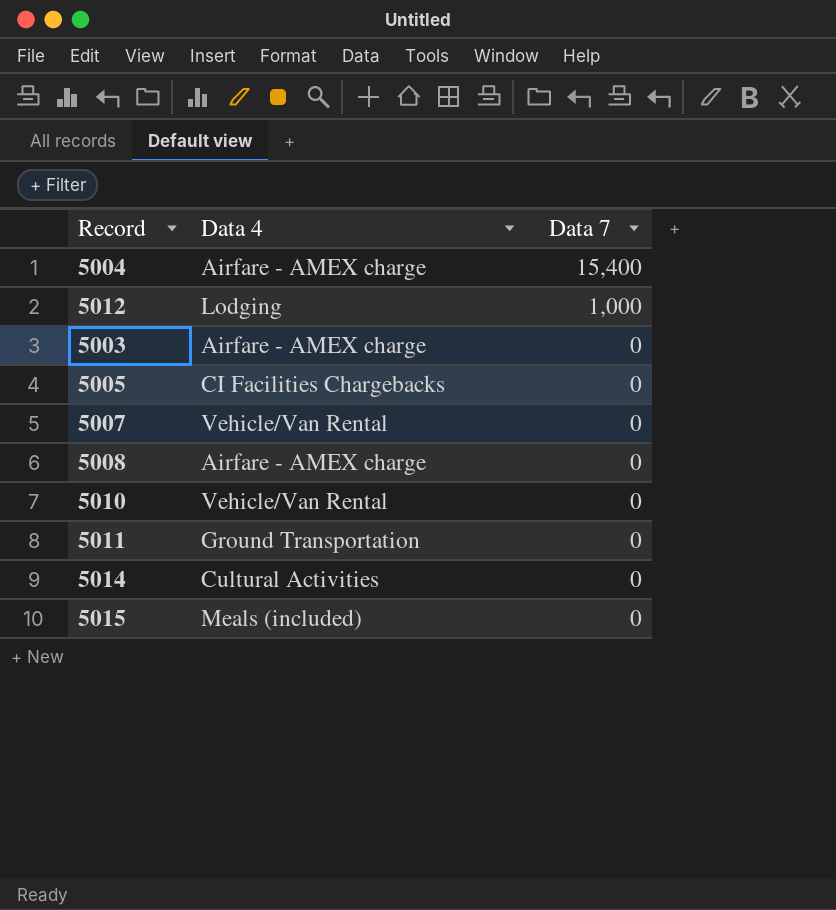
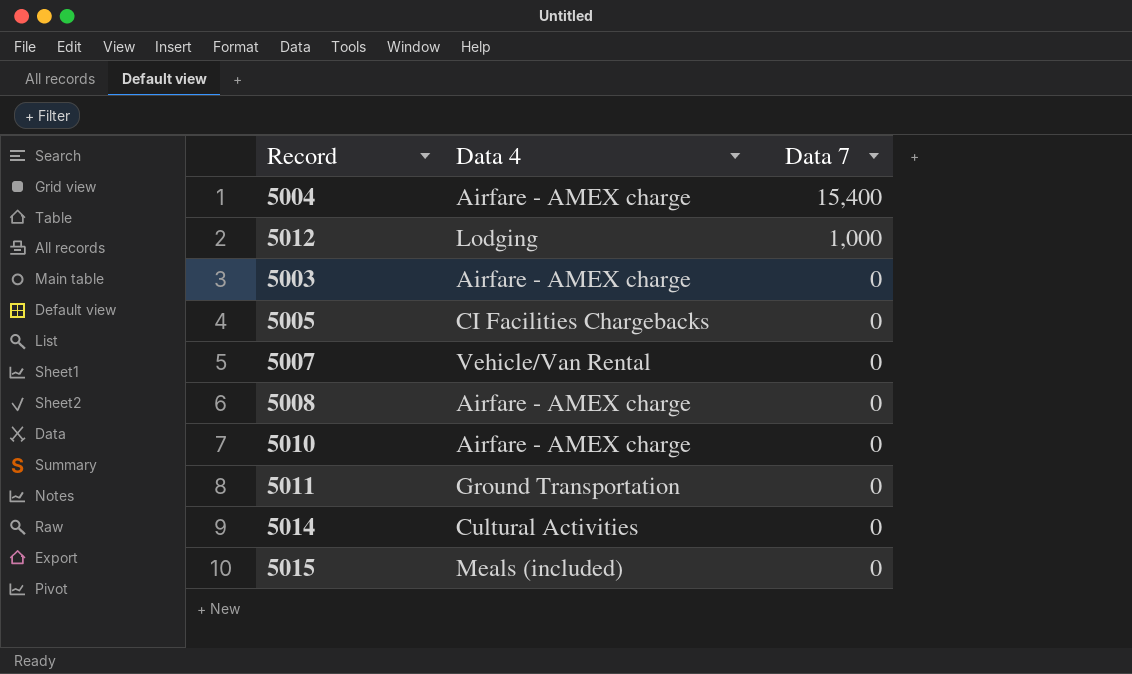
5010 | Data 4: Vehicle/Van Rental -> Airfare - AMEX charge

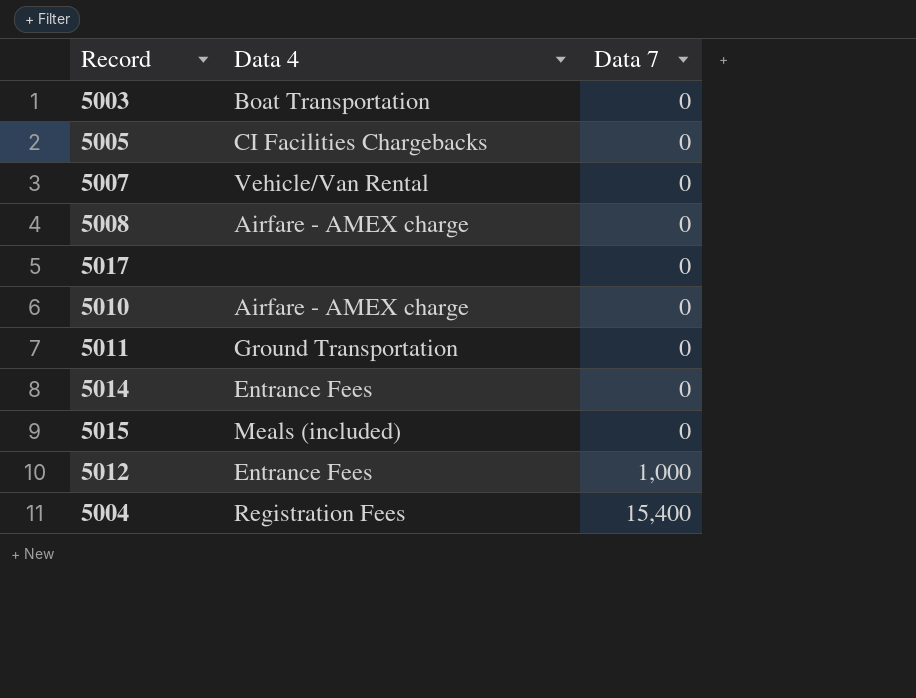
row order: Data 7 descending -> Data 7 ascending
5003 | Data 4: Airfare - AMEX charge -> Boat Transportation
row 5017: none -> none | 0
5014 | Data 4: Cultural Activities -> Entrance Fees
5012 | Data 4: Lodging -> Entrance Fees
5004 | Data 4: Airfare - AMEX charge -> Registration Fees

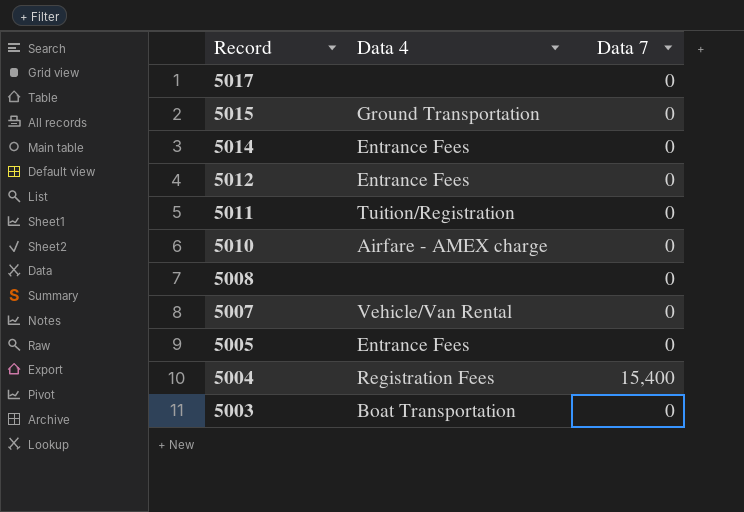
row order: Data 7 ascending -> Record descending
5015 | Data 4: Meals (included) -> Ground Transportation
5012 | Data 7: 1,000 -> 0
5011 | Data 4: Ground Transportation -> Tuition/Registration
5008 | Data 4: Airfare - AMEX charge -> none
5005 | Data 4: CI Facilities Chargebacks -> Entrance Fees

